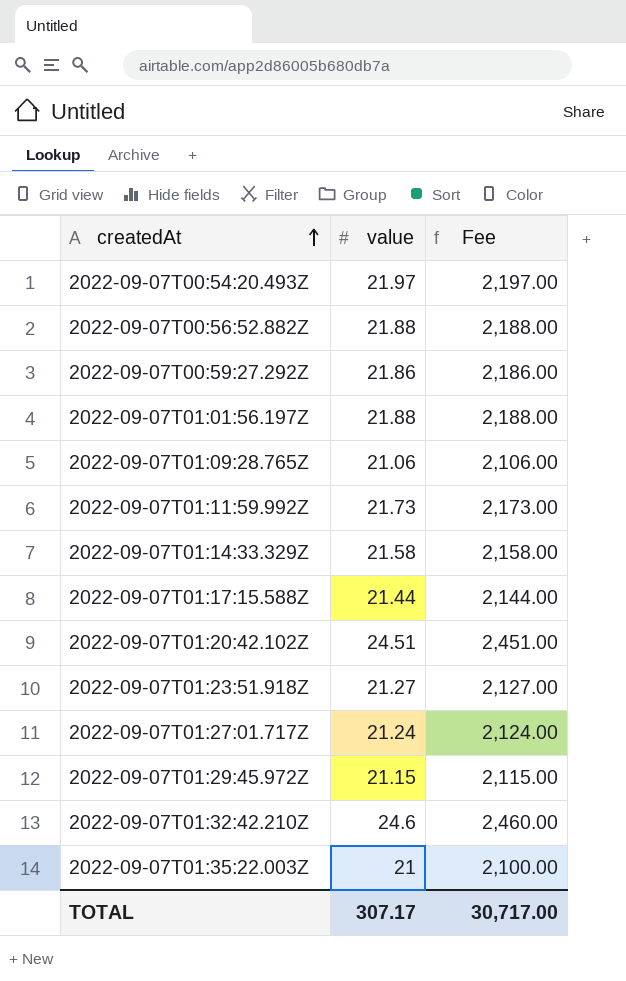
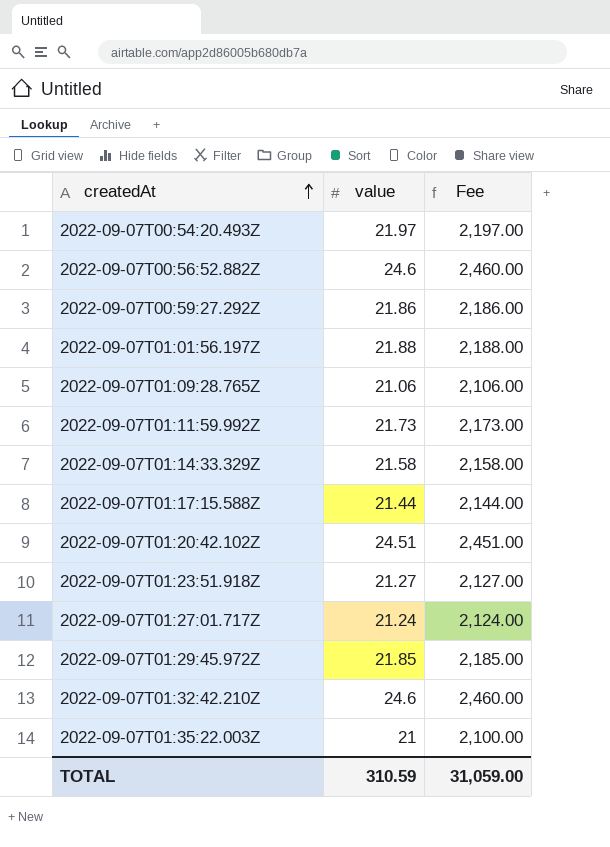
2022-09-07T00:56:52.882Z | value: 21.88 -> 24.6
2022-09-07T00:56:52.882Z | Fee: 2,188.00 -> 2,460.00
2022-09-07T01:29:45.972Z | value: 21.15 -> 21.85
2022-09-07T01:29:45.972Z | Fee: 2,115.00 -> 2,185.00
TOTAL | value: 307.17 -> 310.59
TOTAL | Fee: 30,717.00 -> 31,059.00

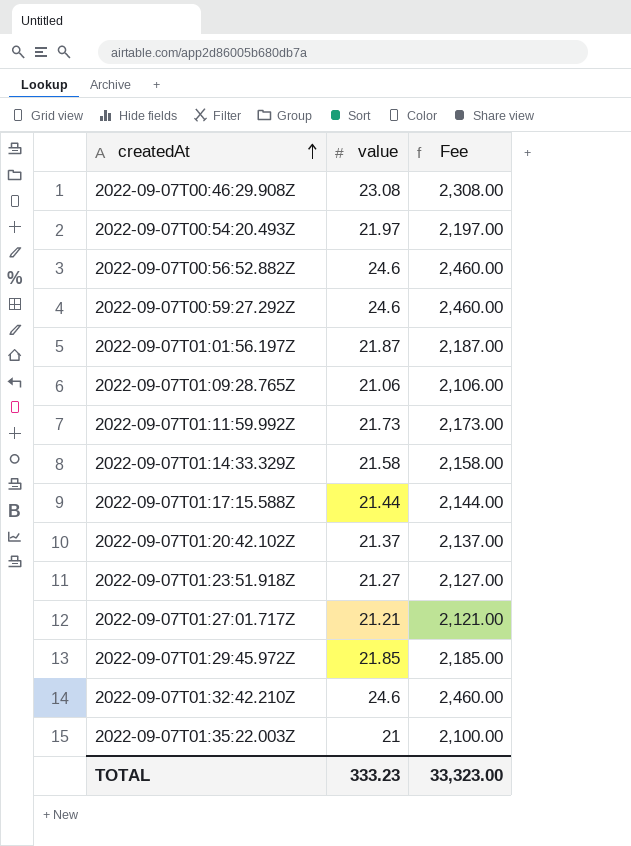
row 2022-09-07T00:46:29.908Z: none -> 23.08 | 2,308.00
2022-09-07T00:59:27.292Z | value: 21.86 -> 24.6
2022-09-07T00:59:27.292Z | Fee: 2,186.00 -> 2,460.00
2022-09-07T01:01:56.197Z | value: 21.88 -> 21.87
2022-09-07T01:01:56.197Z | Fee: 2,188.00 -> 2,187.00
2022-09-07T01:20:42.102Z | value: 24.51 -> 21.37
2022-09-07T01:20:42.102Z | Fee: 2,451.00 -> 2,137.00
2022-09-07T01:27:01.717Z | value: 21.24 -> 21.21
2022-09-07T01:27:01.717Z | Fee: 2,124.00 -> 2,121.00
TOTAL | value: 310.59 -> 333.23
TOTAL | Fee: 31,059.00 -> 33,323.00

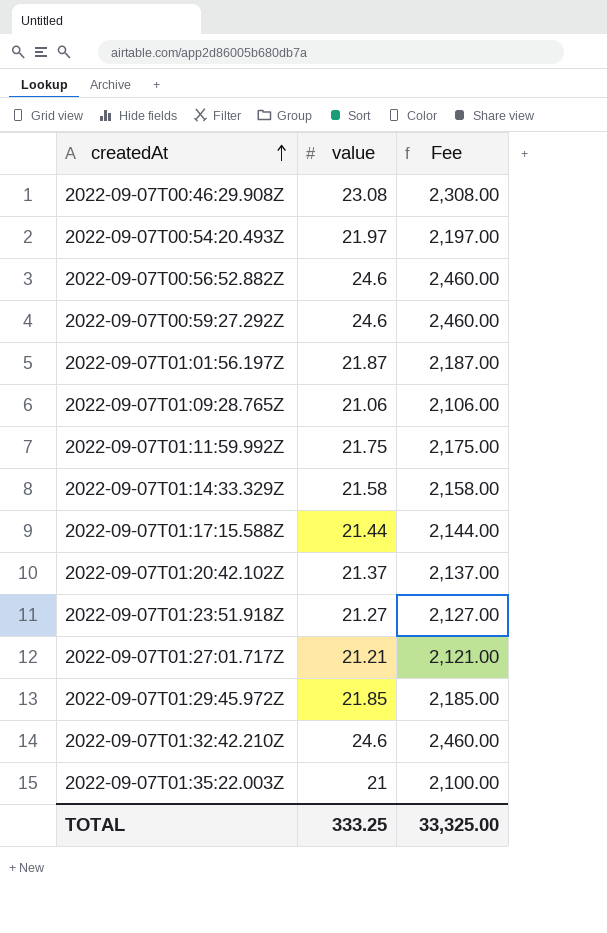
2022-09-07T01:11:59.992Z | value: 21.73 -> 21.75
2022-09-07T01:11:59.992Z | Fee: 2,173.00 -> 2,175.00
TOTAL | value: 333.23 -> 333.25
TOTAL | Fee: 33,323.00 -> 33,325.00

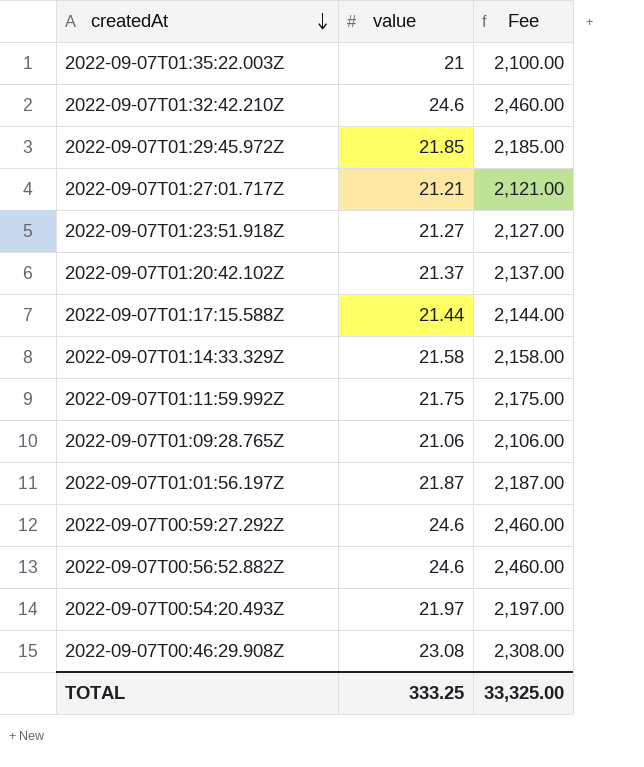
row order: createdAt ascending -> createdAt descending

